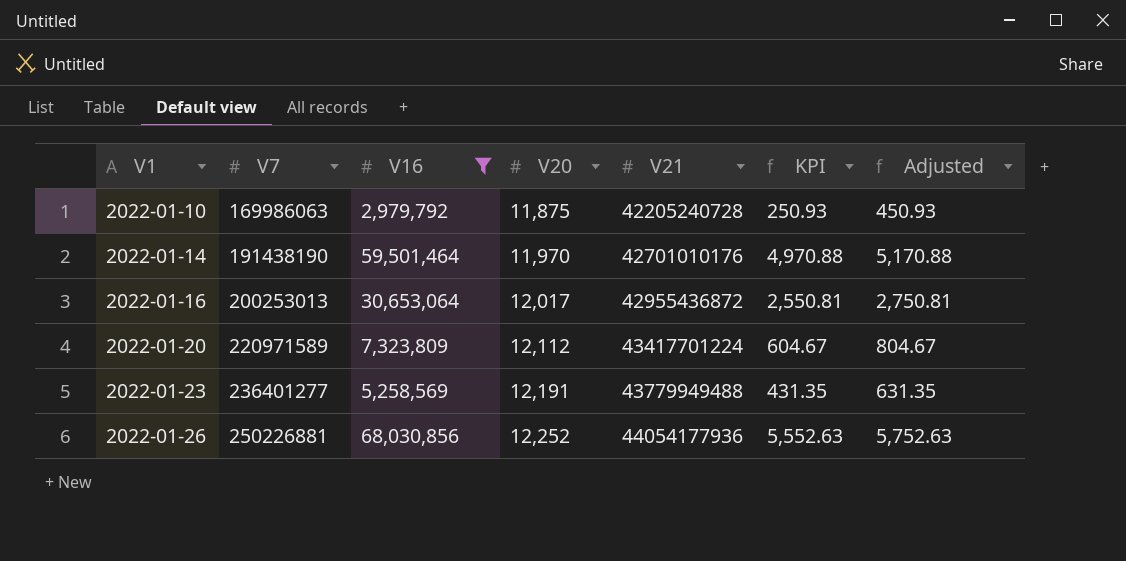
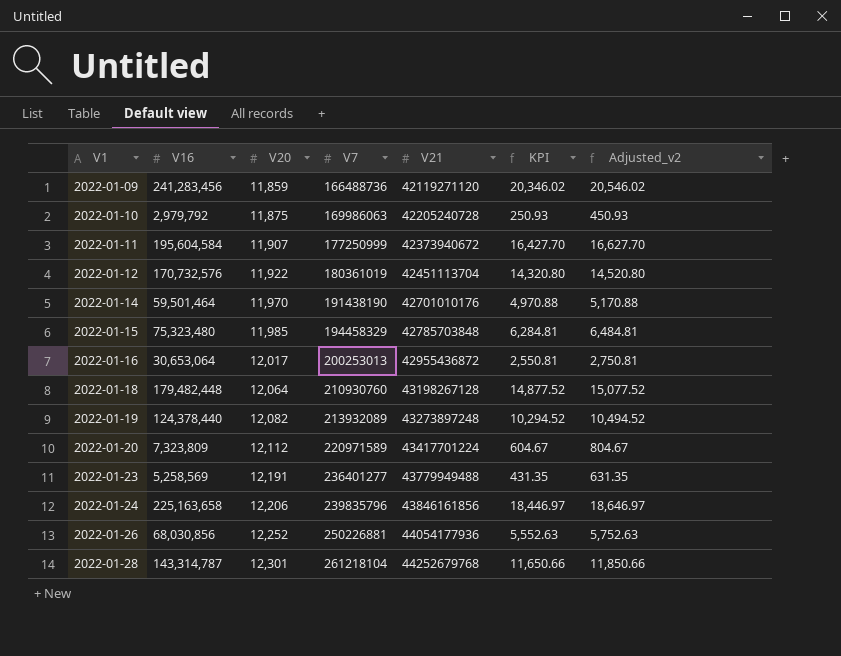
filter: V16 <= 68,030,856 -> none
column V7 | position: 2 -> 4
column name: Adjusted -> Adjusted_v2

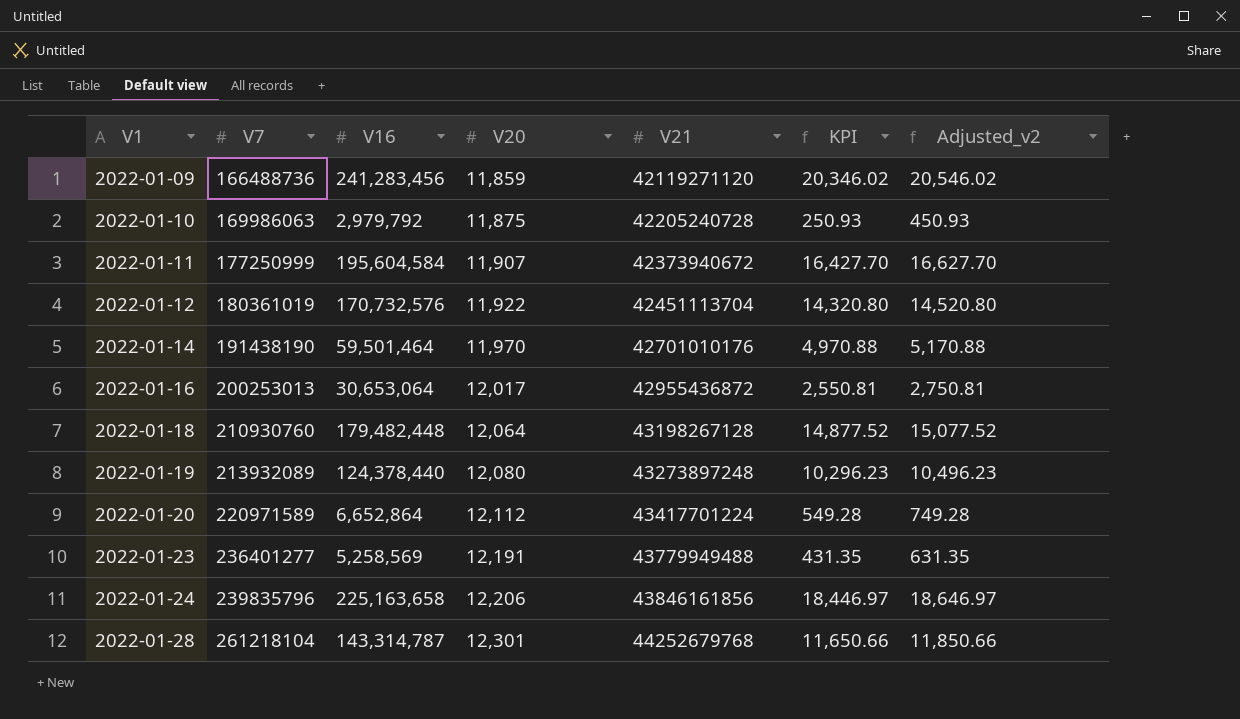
column V7 | position: 4 -> 2
row 2022-01-15: 75,323,480 | 11,985 | 194458329 | 42785703848 | 6,284.81 | 6,484.81 -> none
row 2022-01-26: 68,030,856 | 12,252 | 250226881 | 44054177936 | 5,552.63 | 5,752.63 -> none
2022-01-19 | V20: 12,082 -> 12,080
2022-01-19 | KPI: 10,294.52 -> 10,296.23
2022-01-19 | Adjusted_v2: 10,494.52 -> 10,496.23
2022-01-20 | V16: 7,323,809 -> 6,652,864
2022-01-20 | KPI: 604.67 -> 549.28
2022-01-20 | Adjusted_v2: 804.67 -> 749.28

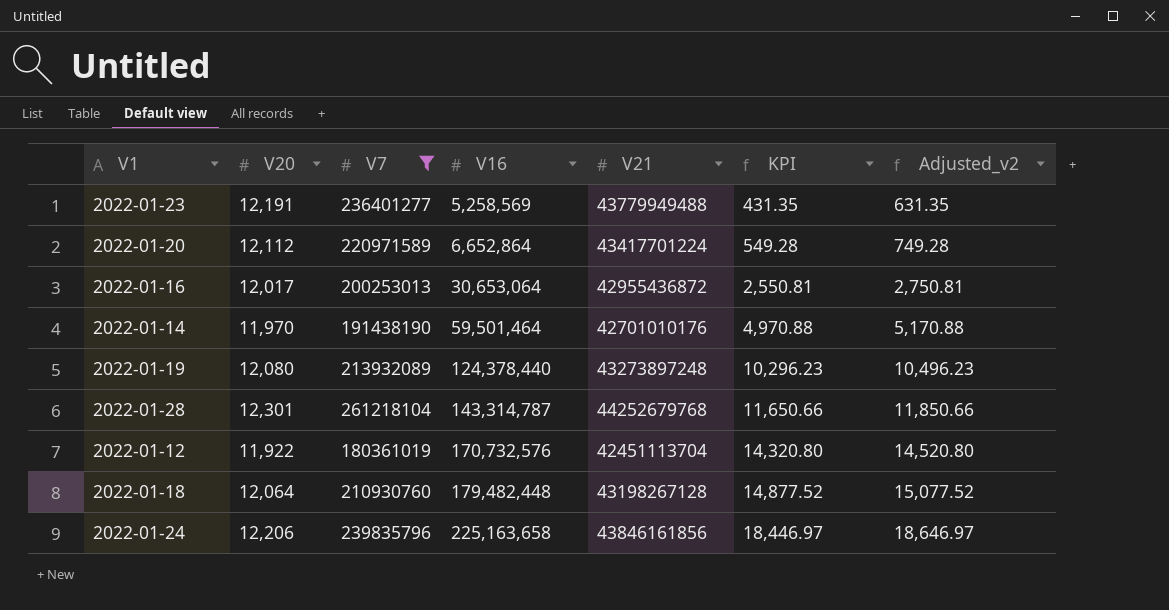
filter: none -> V7 >= 180361019
row order: V1 ascending -> V16 ascending
column V20 | position: 4 -> 2

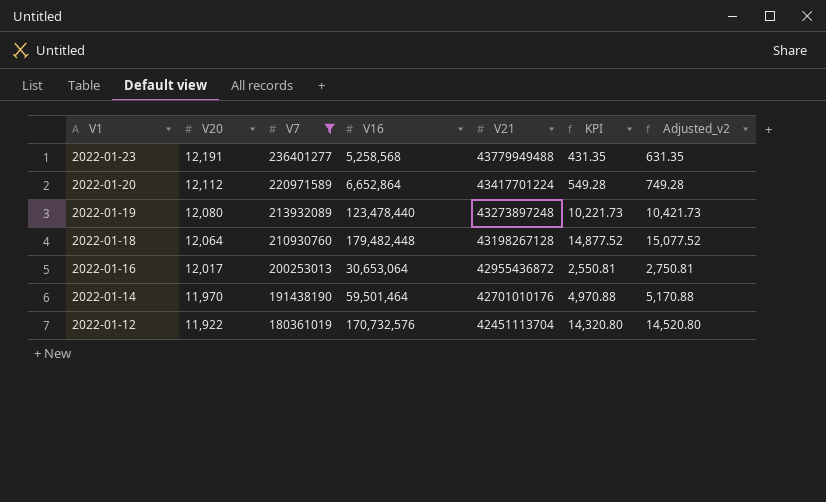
row order: V16 ascending -> V1 descending
row 2022-01-28: 12,301 | 261218104 | 143,314,787 | 44252679768 | 11,650.66 | 11,850.66 -> none
row 2022-01-24: 12,206 | 239835796 | 225,163,658 | 43846161856 | 18,446.97 | 18,646.97 -> none
2022-01-23 | V16: 5,258,569 -> 5,258,568
2022-01-19 | V16: 124,378,440 -> 123,478,440
2022-01-19 | KPI: 10,296.23 -> 10,221.73
2022-01-19 | Adjusted_v2: 10,496.23 -> 10,421.73

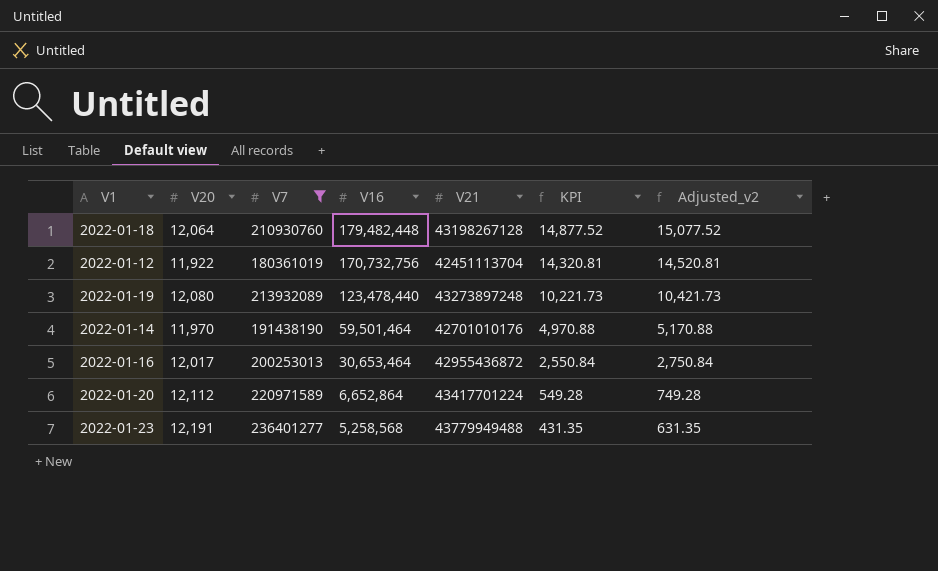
row order: V1 descending -> V16 descending
2022-01-12 | V16: 170,732,576 -> 170,732,756
2022-01-12 | KPI: 14,320.80 -> 14,320.81
2022-01-12 | Adjusted_v2: 14,520.80 -> 14,520.81
2022-01-16 | V16: 30,653,064 -> 30,653,464
2022-01-16 | KPI: 2,550.81 -> 2,550.84
2022-01-16 | Adjusted_v2: 2,750.81 -> 2,750.84

